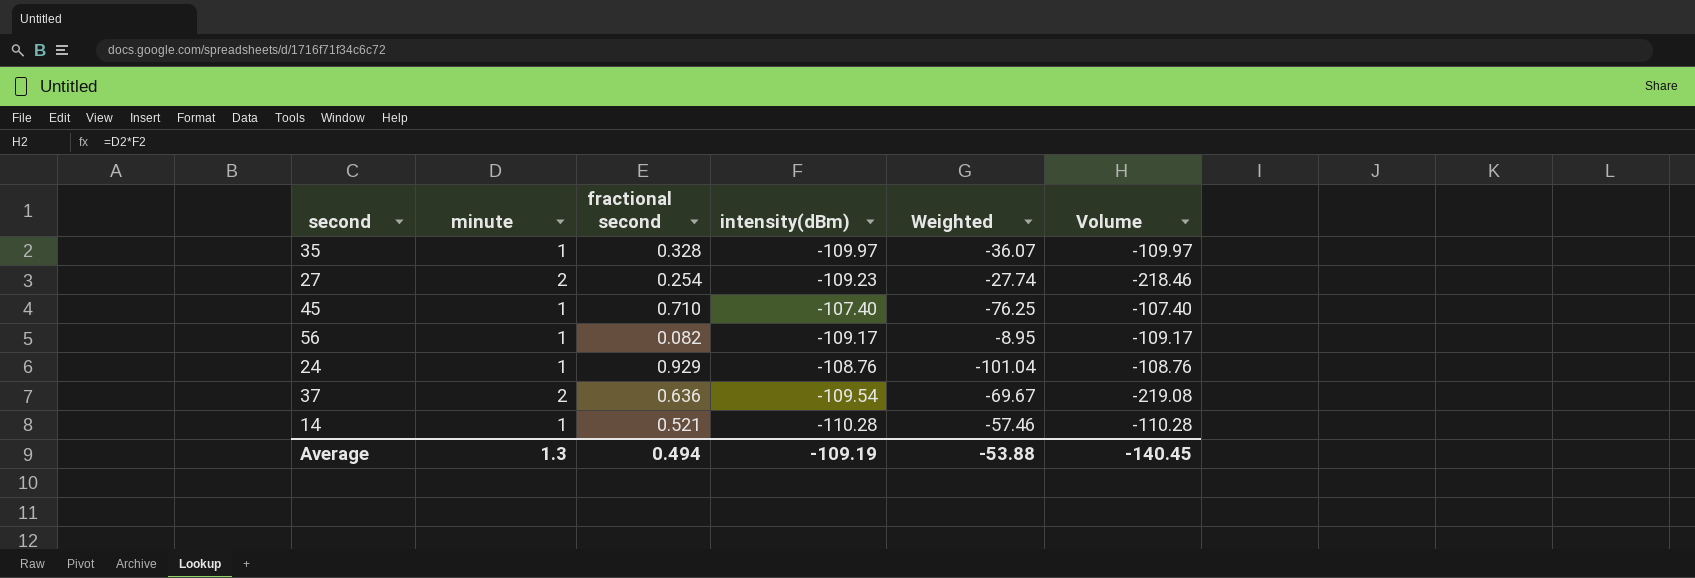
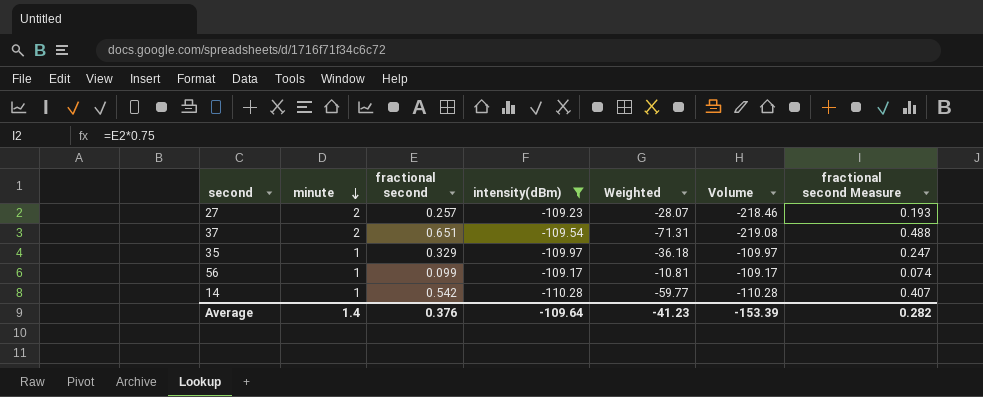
filter: none -> intensity(dBm) <= -109.17
row order: none -> minute descending
column fractional second Measure | formula: none -> [fractional second] * 0.75
27 | fractional second: 0.254 -> 0.257
27 | Weighted: -27.74 -> -28.07
37 | fractional second: 0.636 -> 0.651
37 | Weighted: -69.67 -> -71.31
35 | fractional second: 0.328 -> 0.329
35 | Weighted: -36.07 -> -36.18
56 | fractional second: 0.082 -> 0.099
56 | Weighted: -8.95 -> -10.81
14 | fractional second: 0.521 -> 0.542
14 | Weighted: -57.46 -> -59.77
Average | minute: 1.3 -> 1.4
Average | fractional second: 0.494 -> 0.376
Average | intensity(dBm): -109.19 -> -109.64
Average | Weighted: -53.88 -> -41.23
Average | Volume: -140.45 -> -153.39

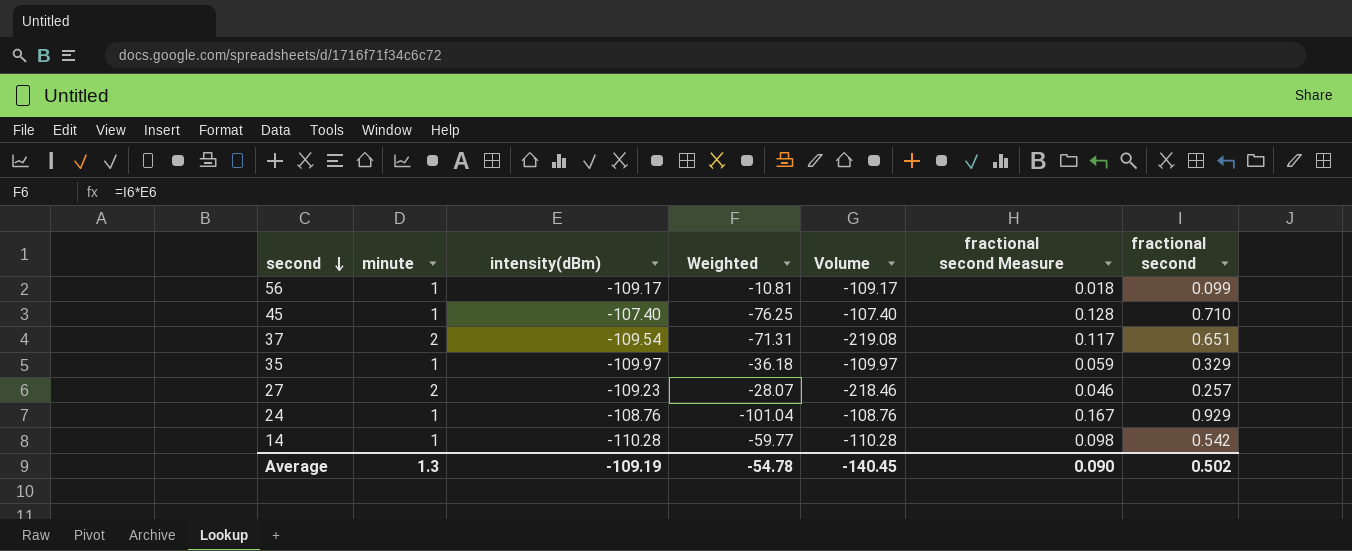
filter: intensity(dBm) <= -109.17 -> none
row order: minute descending -> second descending
column fractional second Measure | formula: [fractional second] * 0.75 -> [fractional second] * 0.18
column fractional second | position: 3 -> 7
Average | minute: 1.4 -> 1.3
Average | intensity(dBm): -109.64 -> -109.19
Average | Weighted: -41.23 -> -54.78
Average | Volume: -153.39 -> -140.45
Average | fractional second Measure: 0.282 -> 0.090
Average | fractional second: 0.376 -> 0.502

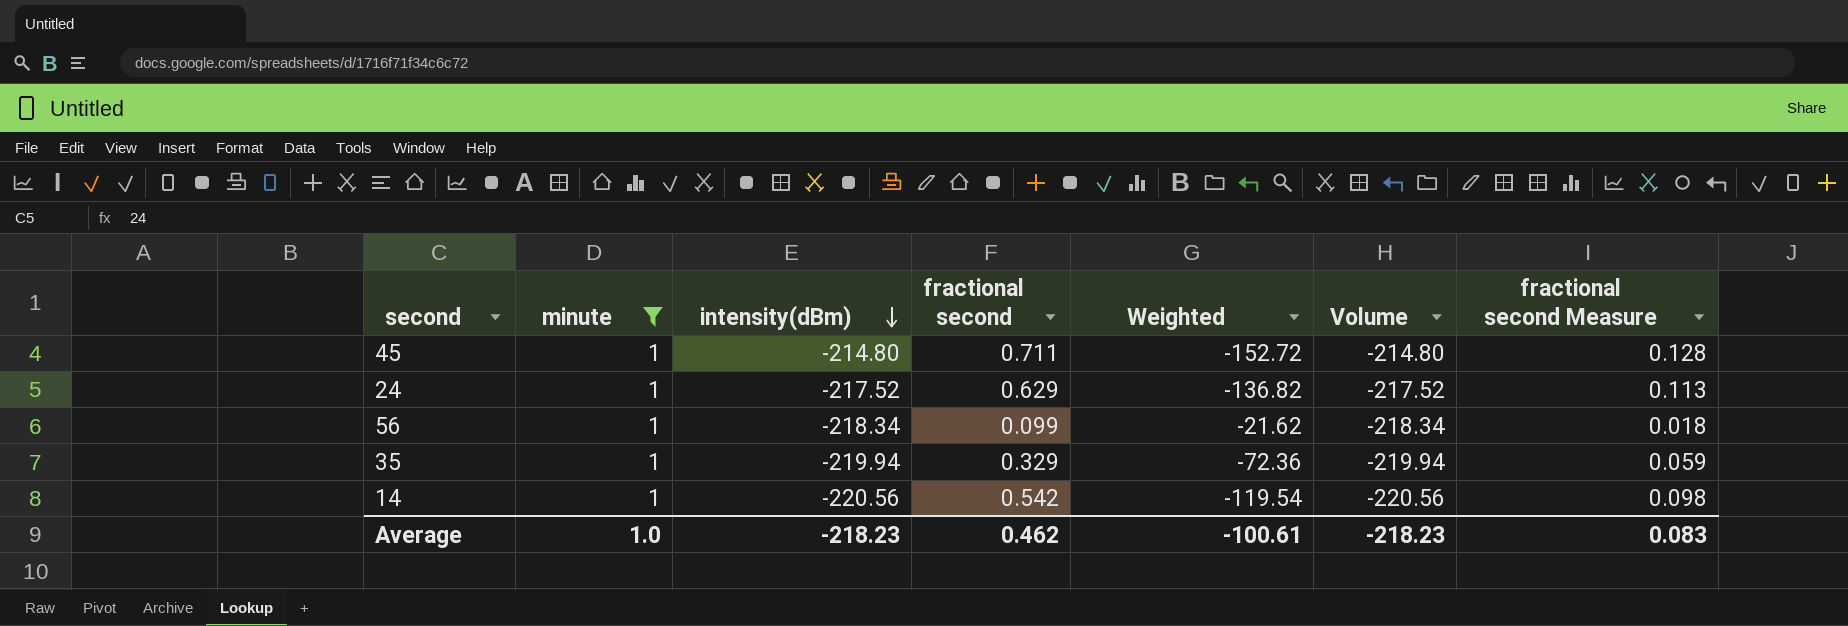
filter: none -> minute = 1
row order: second descending -> intensity(dBm) descending
column fractional second | position: 7 -> 4
45 | intensity(dBm): -107.40 -> -214.80
45 | fractional second: 0.710 -> 0.711
45 | Weighted: -76.25 -> -152.72
45 | Volume: -107.40 -> -214.80
24 | intensity(dBm): -108.76 -> -217.52
24 | fractional second: 0.929 -> 0.629
24 | Weighted: -101.04 -> -136.82
24 | Volume: -108.76 -> -217.52
24 | fractional second Measure: 0.167 -> 0.113
56 | intensity(dBm): -109.17 -> -218.34
56 | Weighted: -10.81 -> -21.62
56 | Volume: -109.17 -> -218.34
35 | intensity(dBm): -109.97 -> -219.94
35 | Weighted: -36.18 -> -72.36
35 | Volume: -109.97 -> -219.94
14 | intensity(dBm): -110.28 -> -220.56
14 | Weighted: -59.77 -> -119.54
14 | Volume: -110.28 -> -220.56
Average | minute: 1.3 -> 1.0
Average | intensity(dBm): -109.19 -> -218.23
Average | fractional second: 0.502 -> 0.462
Average | Weighted: -54.78 -> -100.61
Average | Volume: -140.45 -> -218.23
Average | fractional second Measure: 0.090 -> 0.083

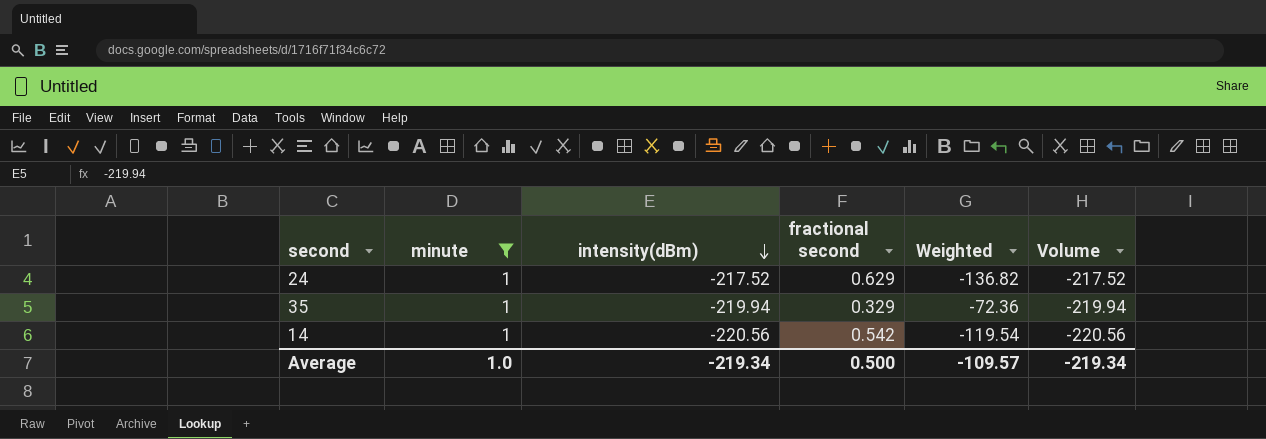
column fractional second Measure | formula: [fractional second] * 0.18 -> none
row 45: 1 | -214.80 | 0.711 | -152.72 | -214.80 | 0.128 -> none
row 56: 1 | -218.34 | 0.099 | -21.62 | -218.34 | 0.018 -> none
Average | intensity(dBm): -218.23 -> -219.34
Average | fractional second: 0.462 -> 0.500
Average | Weighted: -100.61 -> -109.57
Average | Volume: -218.23 -> -219.34

